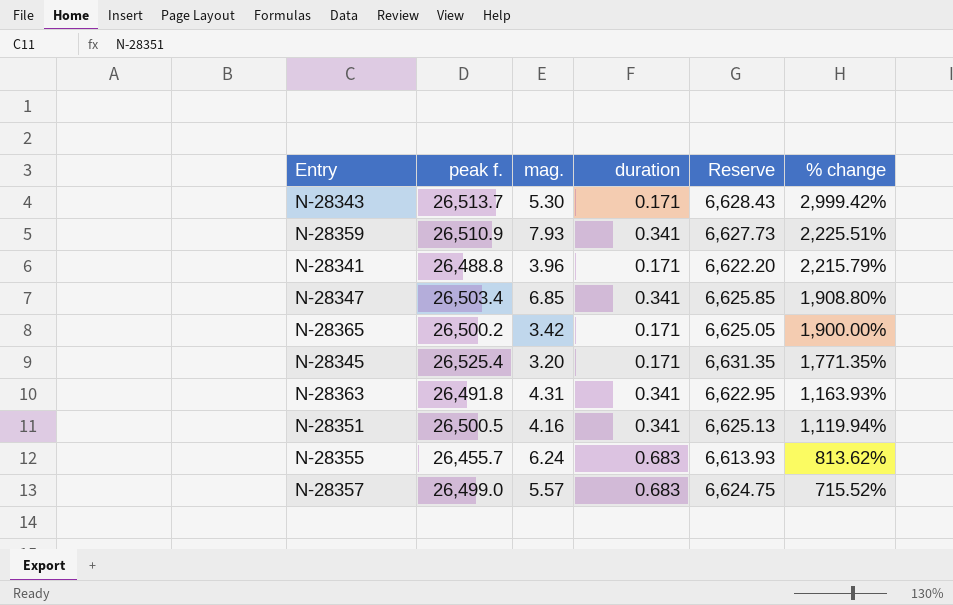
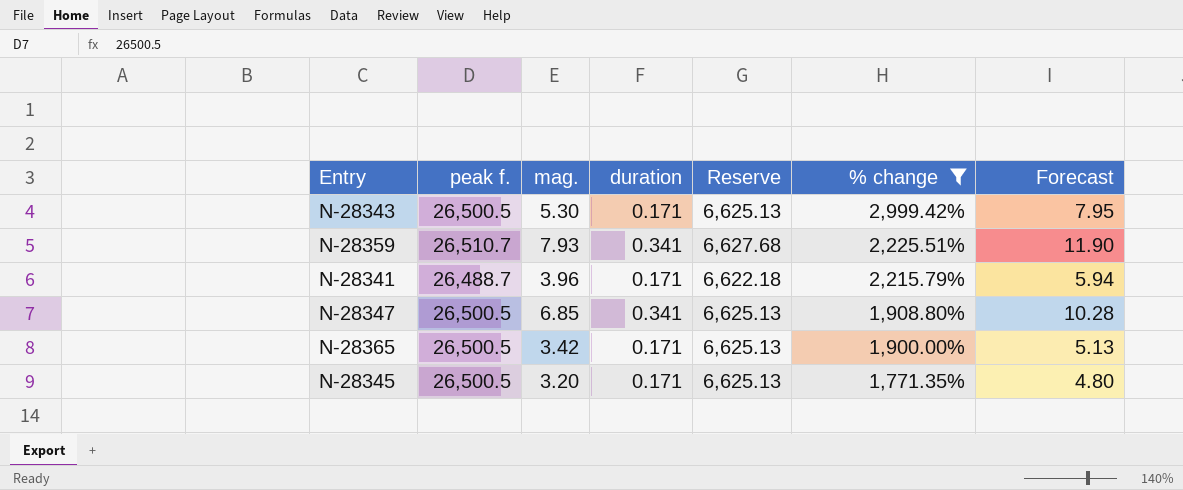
filter: none -> % change >= 1,771.35%
column Forecast | formula: none -> [mag.] * 1.5
N-28343 | peak f.: 26,513.7 -> 26,500.5
N-28343 | Reserve: 6,628.43 -> 6,625.13
N-28359 | peak f.: 26,510.9 -> 26,510.7
N-28359 | Reserve: 6,627.73 -> 6,627.68
N-28341 | peak f.: 26,488.8 -> 26,488.7
N-28341 | Reserve: 6,622.20 -> 6,622.18
N-28347 | peak f.: 26,503.4 -> 26,500.5
N-28347 | Reserve: 6,625.85 -> 6,625.13
N-28365 | peak f.: 26,500.2 -> 26,500.5
N-28365 | Reserve: 6,625.05 -> 6,625.13
N-28345 | peak f.: 26,525.4 -> 26,500.5
N-28345 | Reserve: 6,631.35 -> 6,625.13

